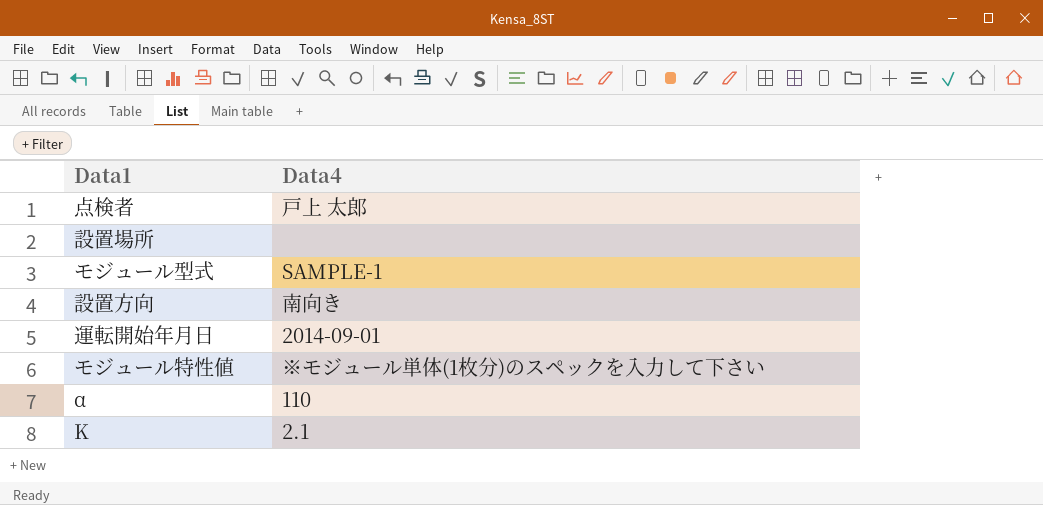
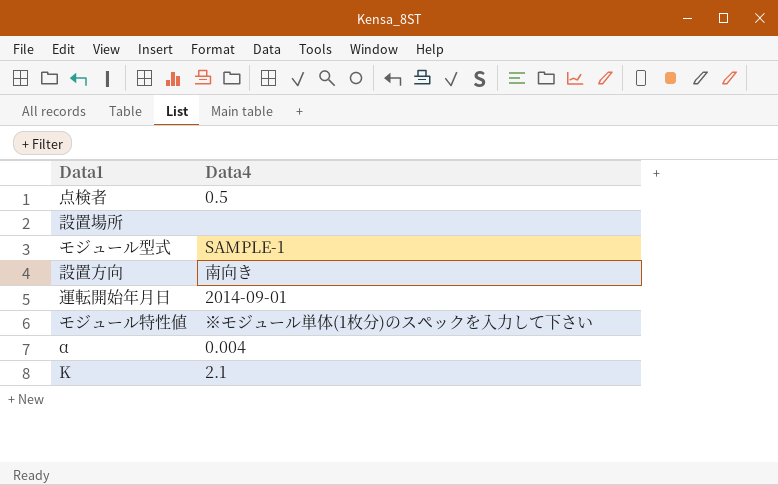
点検者 | Data4: 戸上 太郎 -> 0.5
α | Data4: 110 -> 0.004

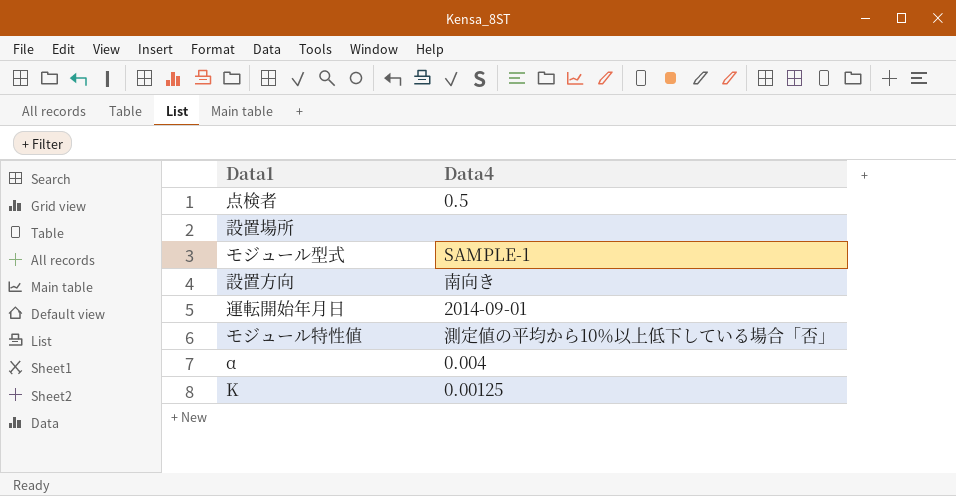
モジュール特性値 | Data4: ※モジュール単体(1枚分)のスペックを入力して下さい -> 測定値の平均から10％以上低下している場合「否」
K | Data4: 2.1 -> 0.00125

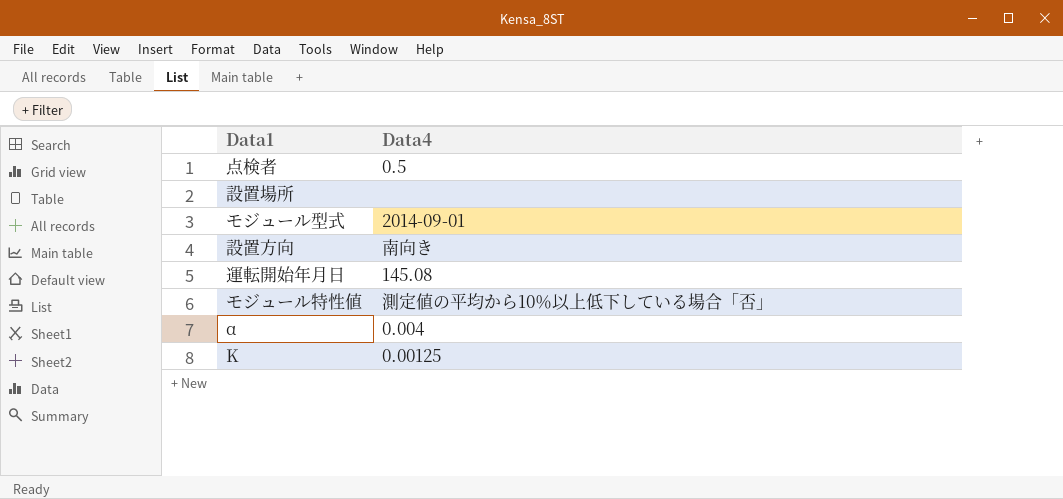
モジュール型式 | Data4: SAMPLE-1 -> 2014-09-01
運転開始年月日 | Data4: 2014-09-01 -> 145.08

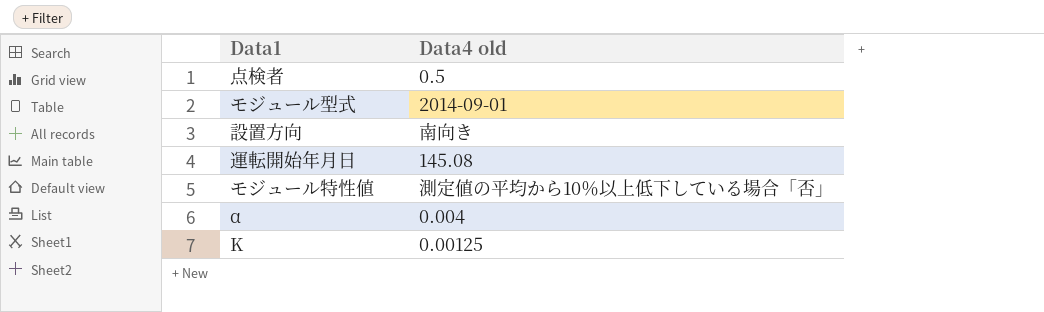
column name: Data4 -> Data4 old
row 設置場所: none -> none

